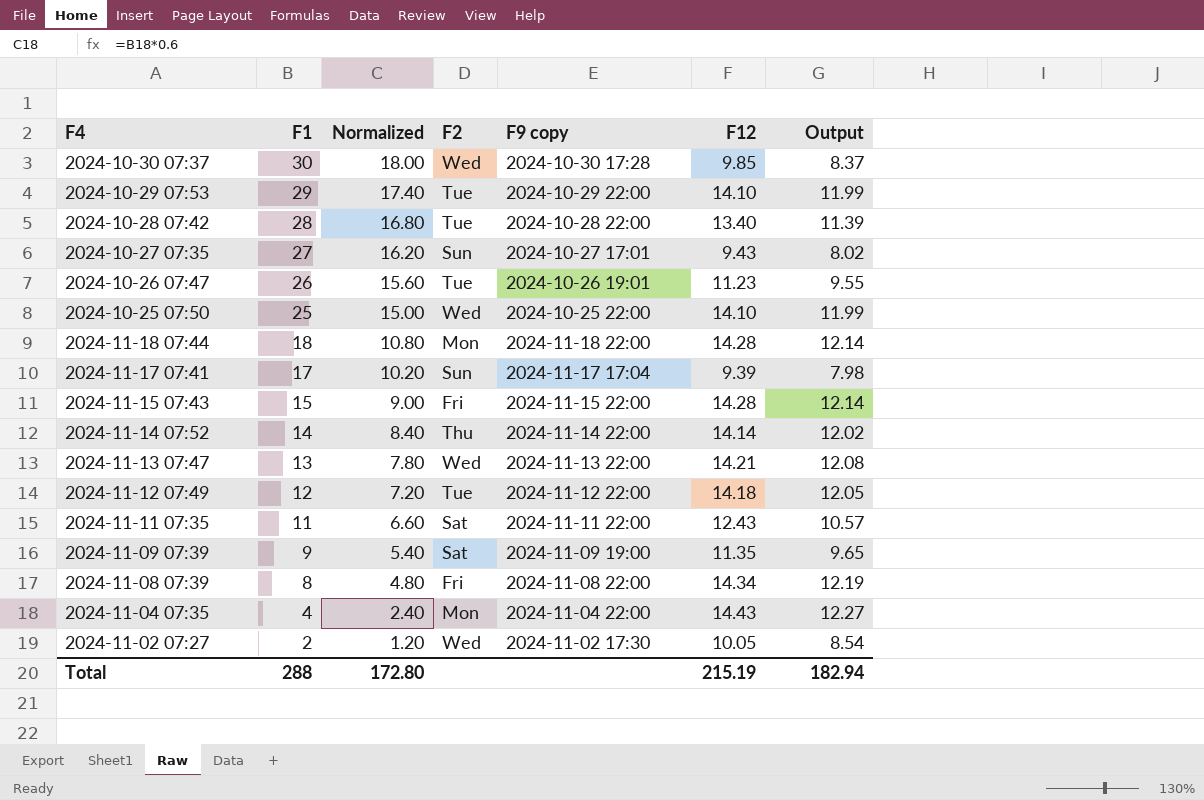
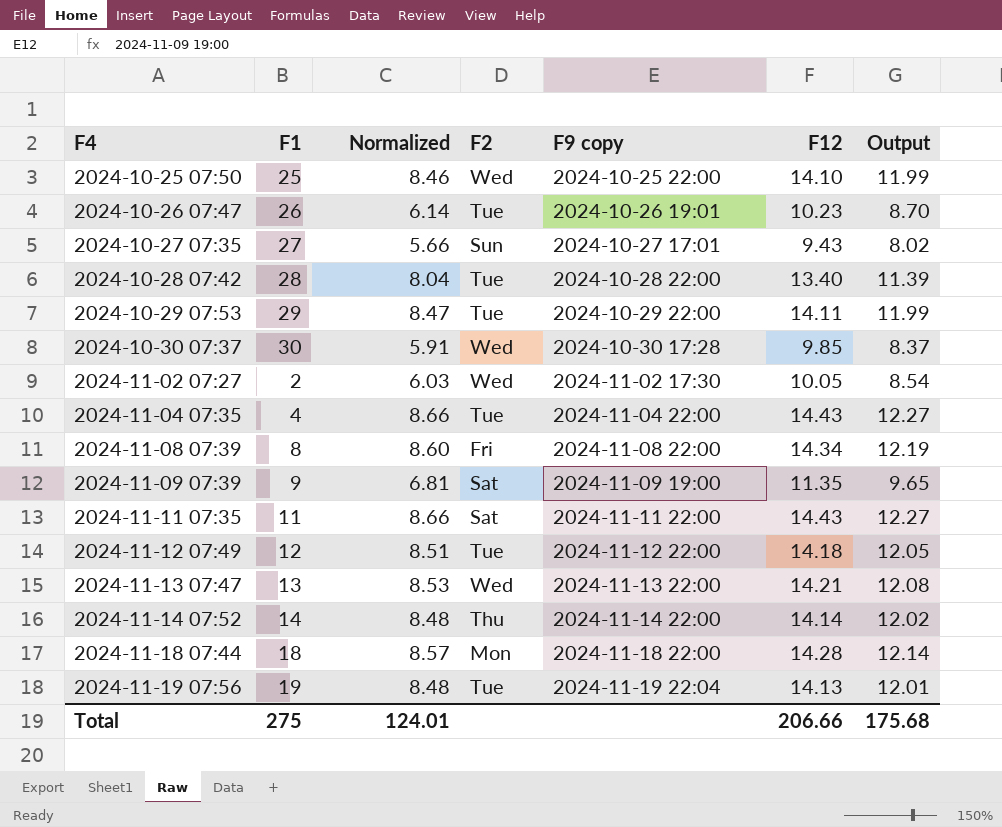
row order: F1 descending -> F4 ascending
column Normalized | formula: [F1] * 0.6 -> [F12] * 0.6
row 2024-11-17 07:41: 17 | 10.20 | Sun | 2024-11-17 17:04 | 9.39 | 7.98 -> none
row 2024-11-15 07:43: 15 | 9.00 | Fri | 2024-11-15 22:00 | 14.28 | 12.14 -> none
2024-10-26 07:47 | F12: 11.23 -> 10.23
2024-10-26 07:47 | Output: 9.55 -> 8.70
2024-10-29 07:53 | F12: 14.10 -> 14.11
2024-11-04 07:35 | F2: Mon -> Tue
2024-11-11 07:35 | F12: 12.43 -> 14.43
2024-11-11 07:35 | Output: 10.57 -> 12.27
row 2024-11-19 07:56: none -> 19 | 8.48 | Tue | 2024-11-19 22:04 | 14.13 | 12.01
Total | F1: 288 -> 275
Total | Normalized: 172.80 -> 124.01
Total | F12: 215.19 -> 206.66
Total | Output: 182.94 -> 175.68

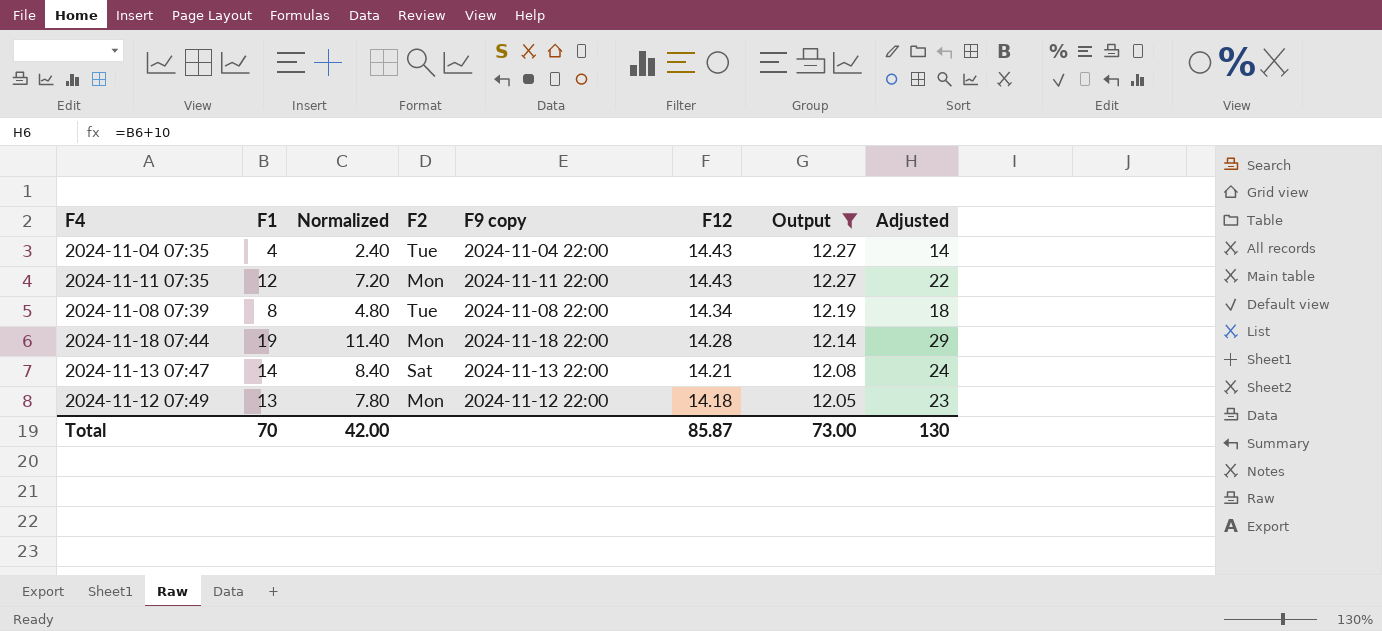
filter: none -> Output >= 12.05
row order: F4 ascending -> F12 descending
column Normalized | formula: [F12] * 0.6 -> [F1] * 0.6
column Adjusted | formula: none -> [F1] + 10
2024-11-11 07:35 | F1: 11 -> 12
2024-11-11 07:35 | F2: Sat -> Mon
2024-11-08 07:39 | F2: Fri -> Tue
2024-11-18 07:44 | F1: 18 -> 19
2024-11-13 07:47 | F1: 13 -> 14
2024-11-13 07:47 | F2: Wed -> Sat
2024-11-12 07:49 | F1: 12 -> 13
2024-11-12 07:49 | F2: Tue -> Mon
Total | F1: 275 -> 70
Total | Normalized: 124.01 -> 42.00
Total | F12: 206.66 -> 85.87
Total | Output: 175.68 -> 73.00

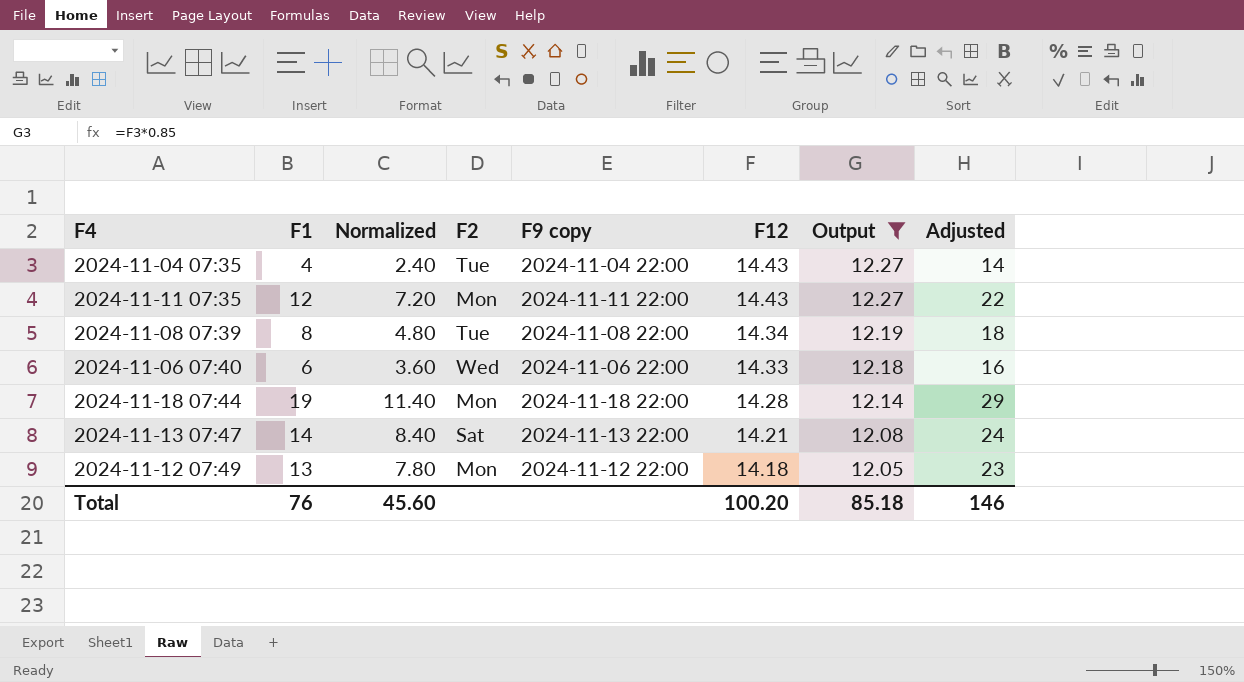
row 2024-11-06 07:40: none -> 6 | 3.60 | Wed | 2024-11-06 22:00 | 14.33 | 12.18 | 16
Total | F1: 70 -> 76
Total | Normalized: 42.00 -> 45.60
Total | F12: 85.87 -> 100.20
Total | Output: 73.00 -> 85.18
Total | Adjusted: 130 -> 146

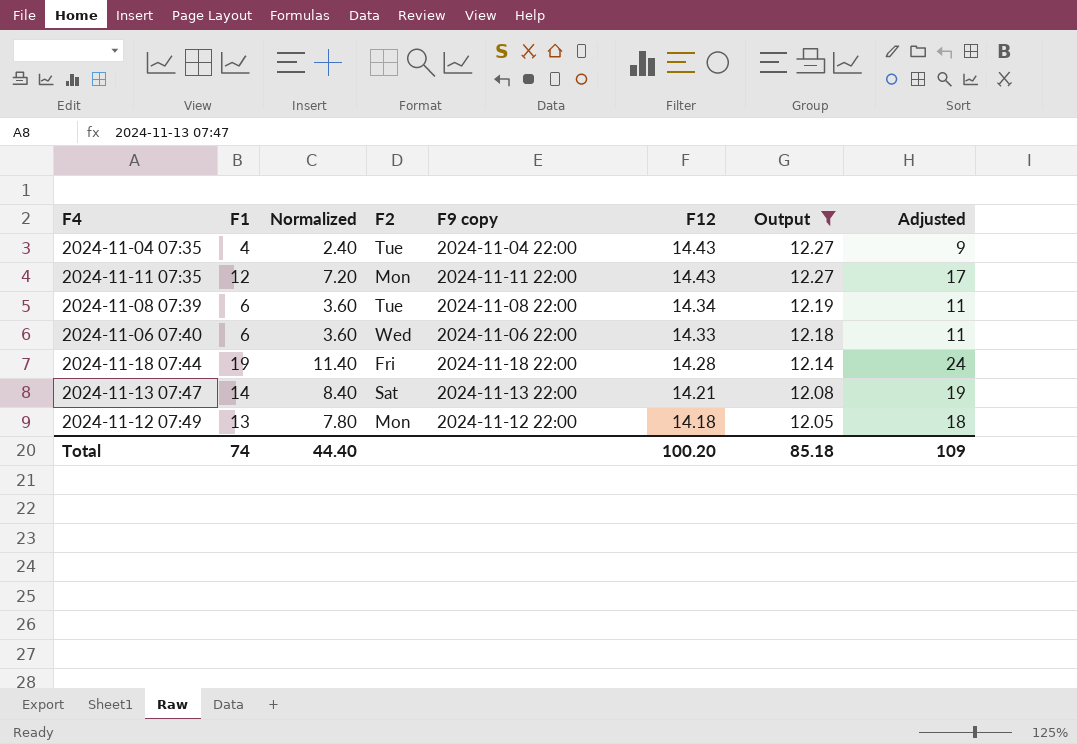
column Adjusted | formula: [F1] + 10 -> [F1] + 5
2024-11-08 07:39 | F1: 8 -> 6
2024-11-08 07:39 | Normalized: 4.80 -> 3.60
2024-11-18 07:44 | F2: Mon -> Fri
Total | F1: 76 -> 74
Total | Normalized: 45.60 -> 44.40
Total | Adjusted: 146 -> 109

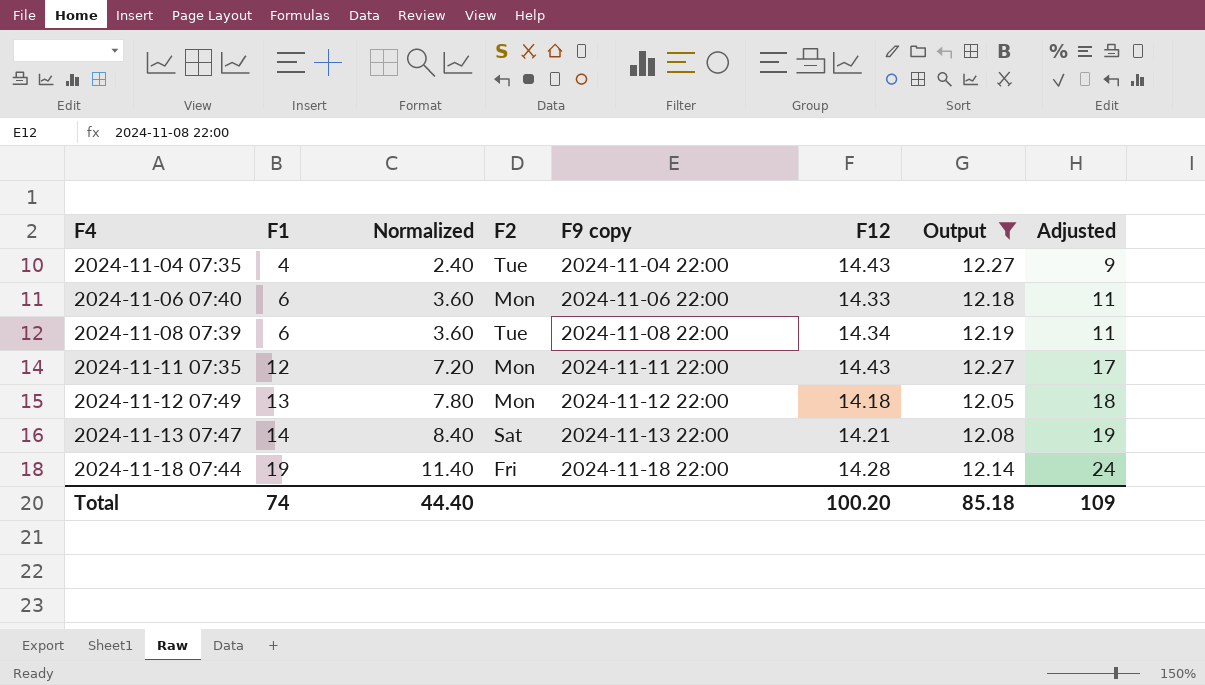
row order: F12 descending -> F4 ascending
2024-11-06 07:40 | F2: Wed -> Mon

